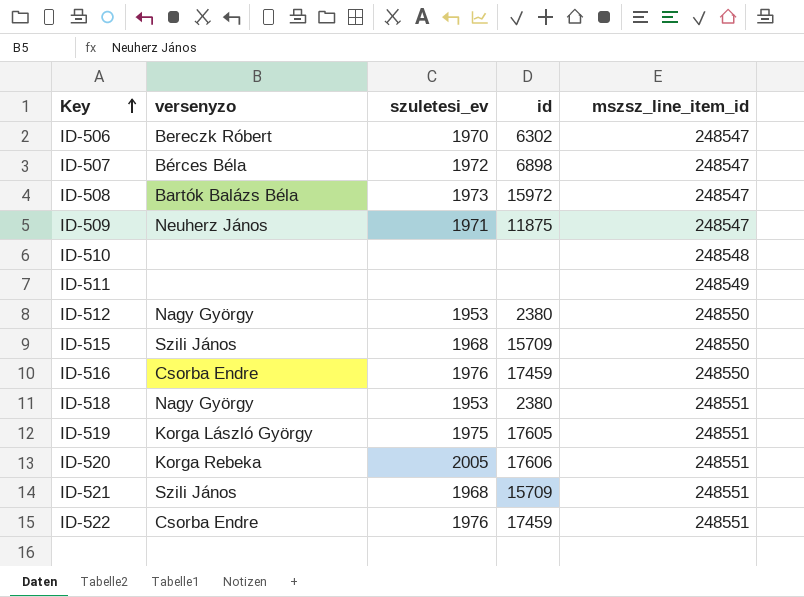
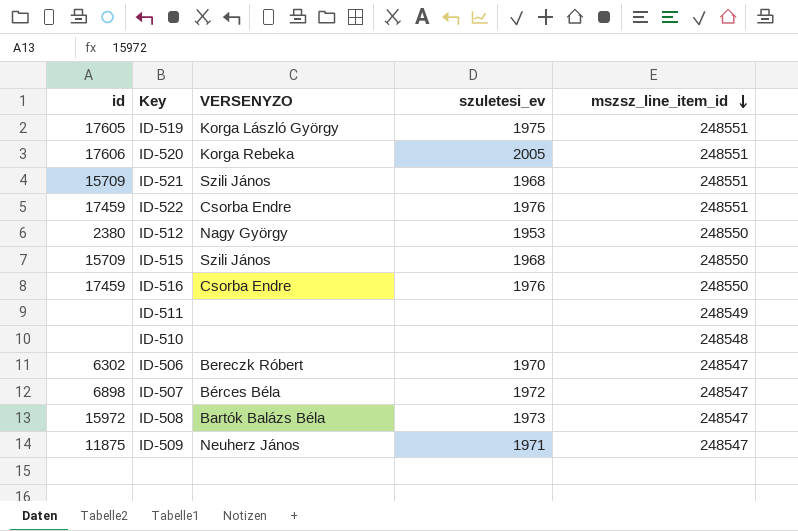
row order: Key ascending -> mszsz_line_item_id descending
column id | position: 4 -> 1
column name: versenyzo -> VERSENYZO
row ID-518: Nagy György | 1953 | 2380 | 248551 -> none

